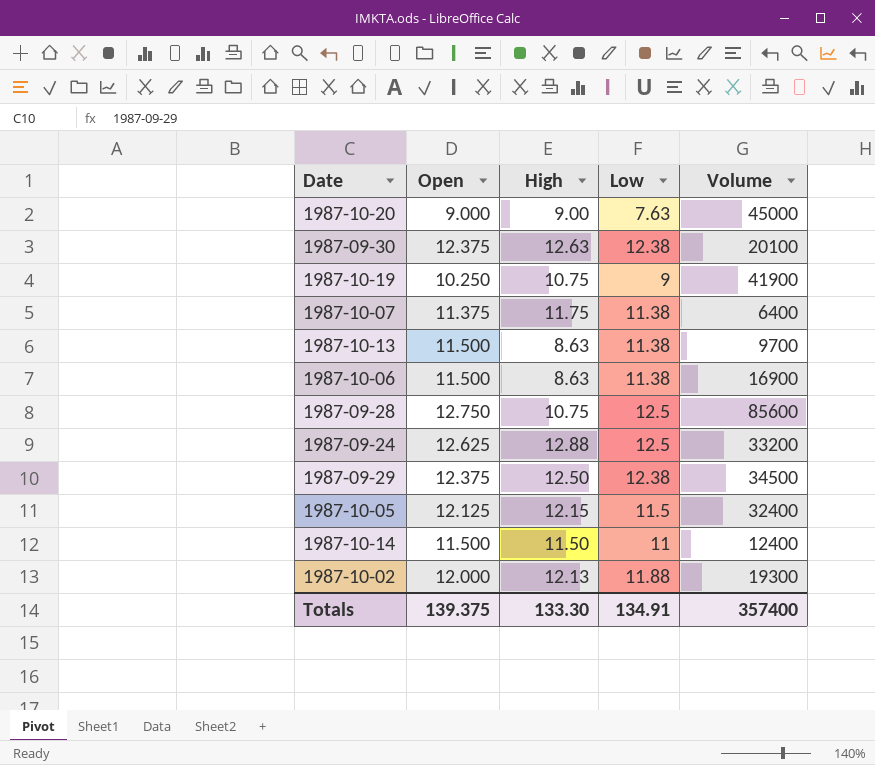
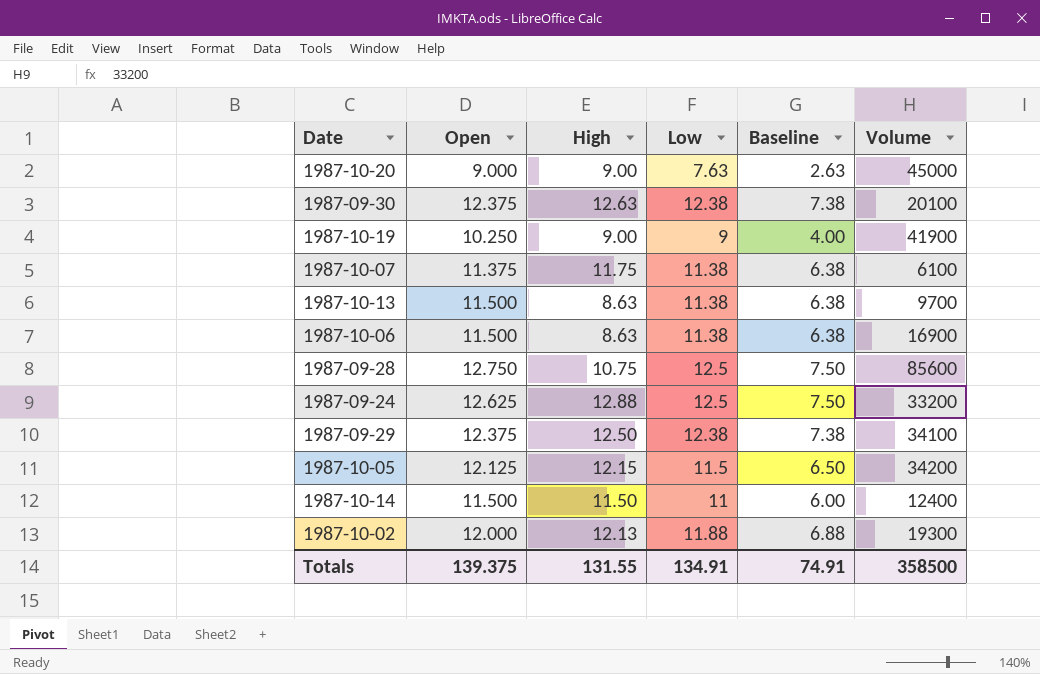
column Baseline | formula: none -> [Low] - 5
1987-10-19 | High: 10.75 -> 9.00
1987-10-07 | Volume: 6400 -> 6100
1987-09-29 | Volume: 34500 -> 34100
1987-10-05 | Volume: 32400 -> 34200
Totals | High: 133.30 -> 131.55
Totals | Volume: 357400 -> 358500

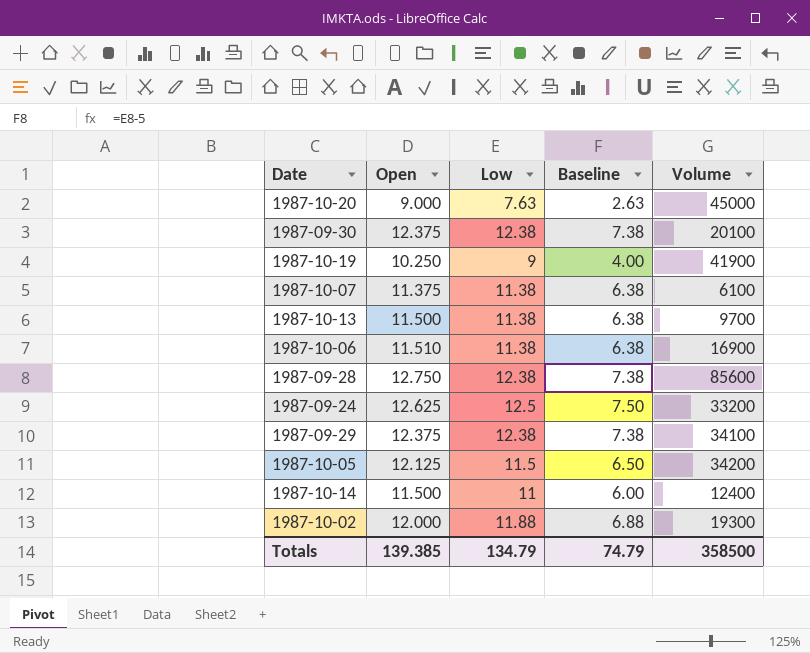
column High | position: 3 -> none
1987-10-06 | Open: 11.500 -> 11.510
1987-09-28 | Low: 12.5 -> 12.38
1987-09-28 | Baseline: 7.50 -> 7.38
Totals | Open: 139.375 -> 139.385
Totals | Low: 134.91 -> 134.79
Totals | Baseline: 74.91 -> 74.79

